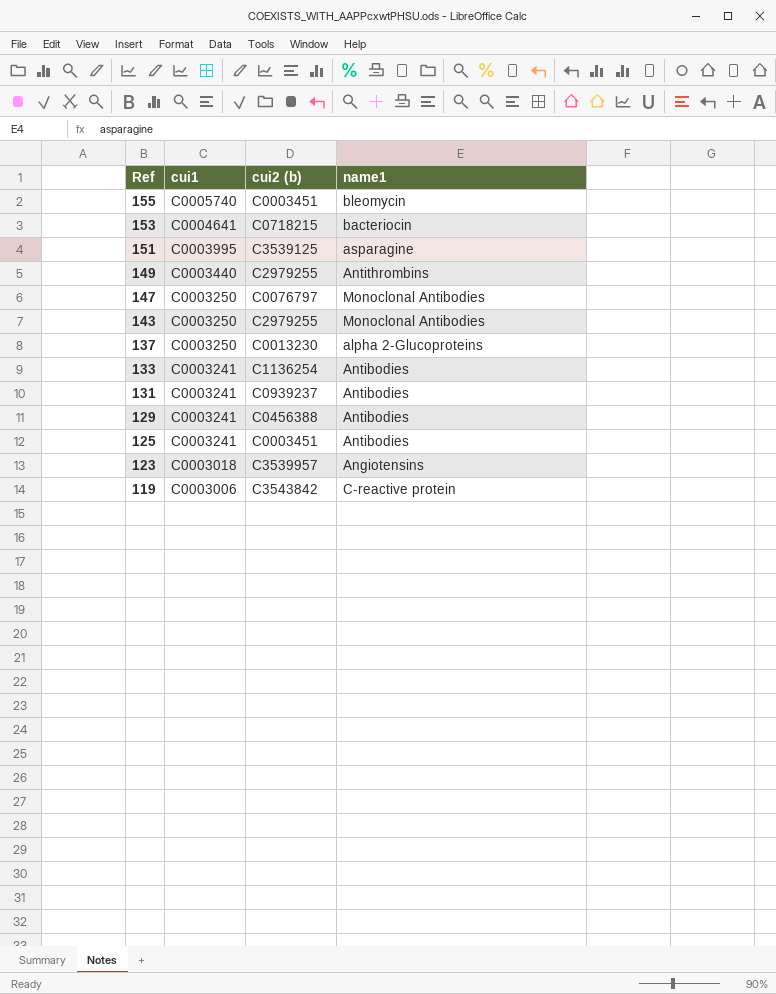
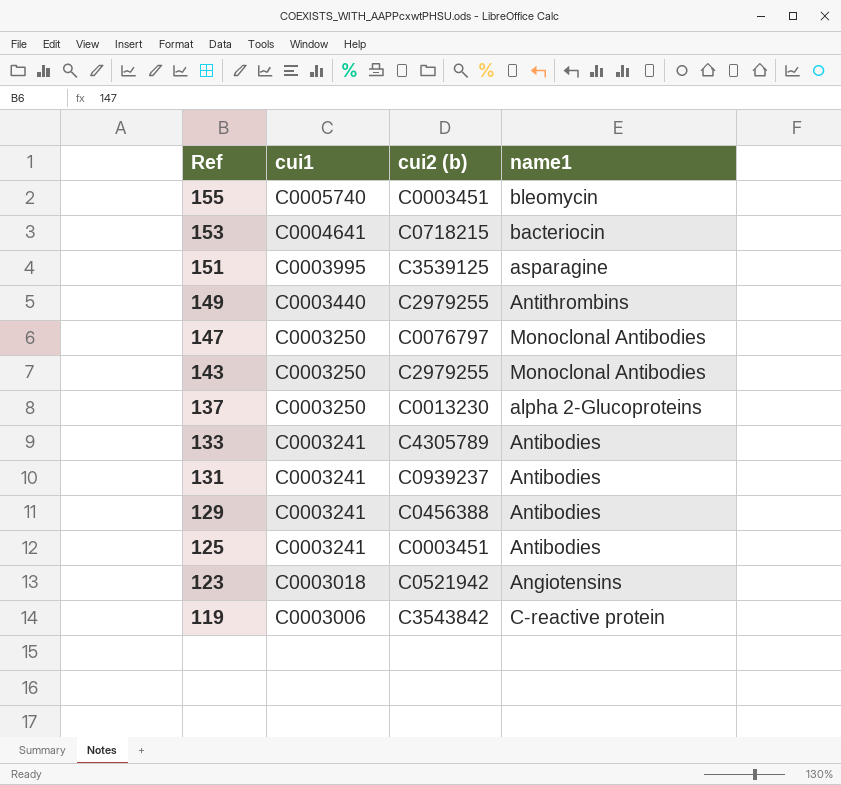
133 | cui2 (b): C1136254 -> C4305789
123 | cui2 (b): C3539957 -> C0521942

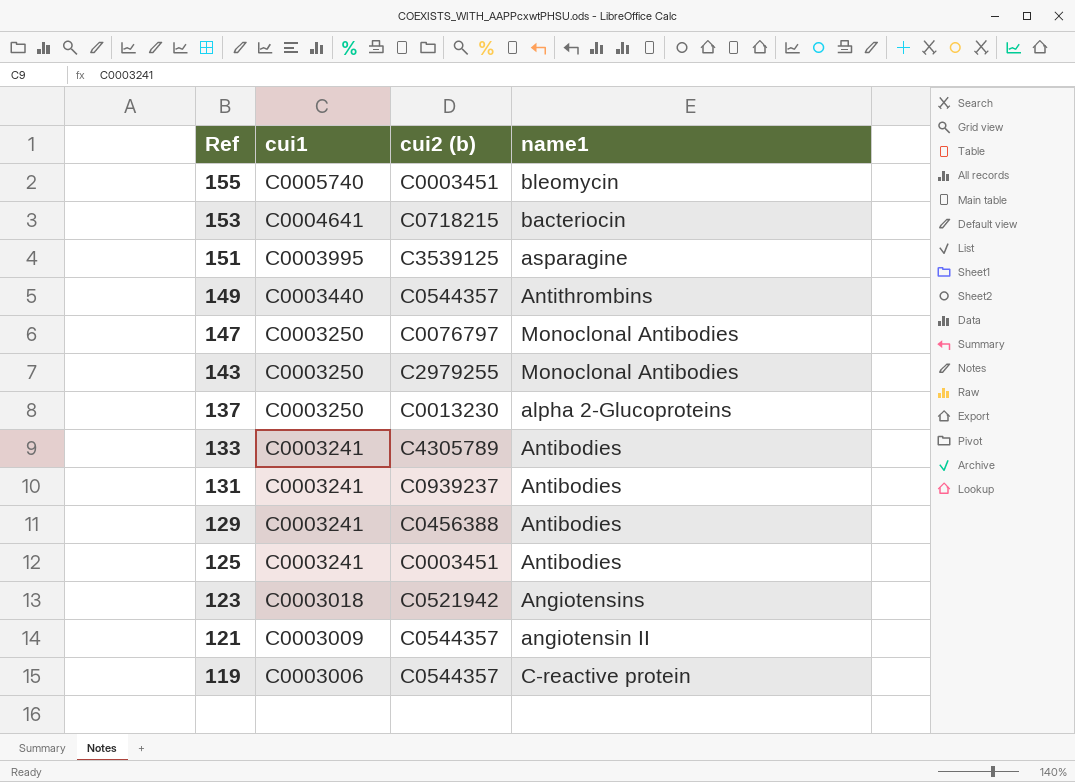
149 | cui2 (b): C2979255 -> C0544357
row 121: none -> C0003009 | C0544357 | angiotensin II
119 | cui2 (b): C3543842 -> C0544357

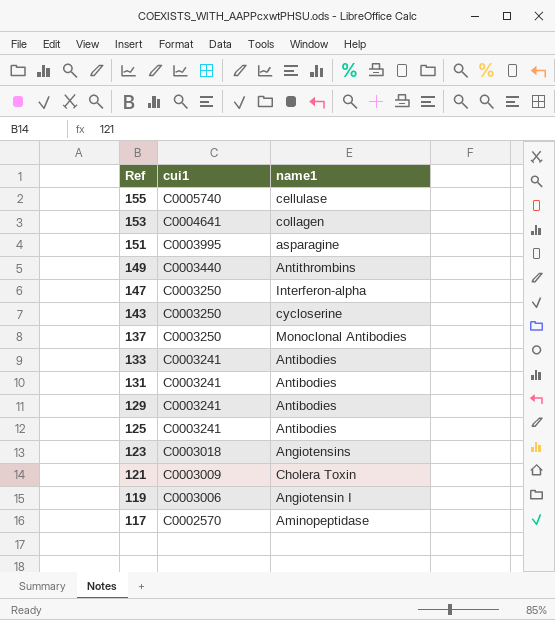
column cui2 (b) | position: 3 -> none
155 | name1: bleomycin -> cellulase
153 | name1: bacteriocin -> collagen
147 | name1: Monoclonal Antibodies -> Interferon-alpha
143 | name1: Monoclonal Antibodies -> cycloserine
137 | name1: alpha 2-Glucoproteins -> Monoclonal Antibodies
121 | name1: angiotensin II -> Cholera Toxin
119 | name1: C-reactive protein -> Angiotensin I
row 117: none -> C0002570 | Aminopeptidase

